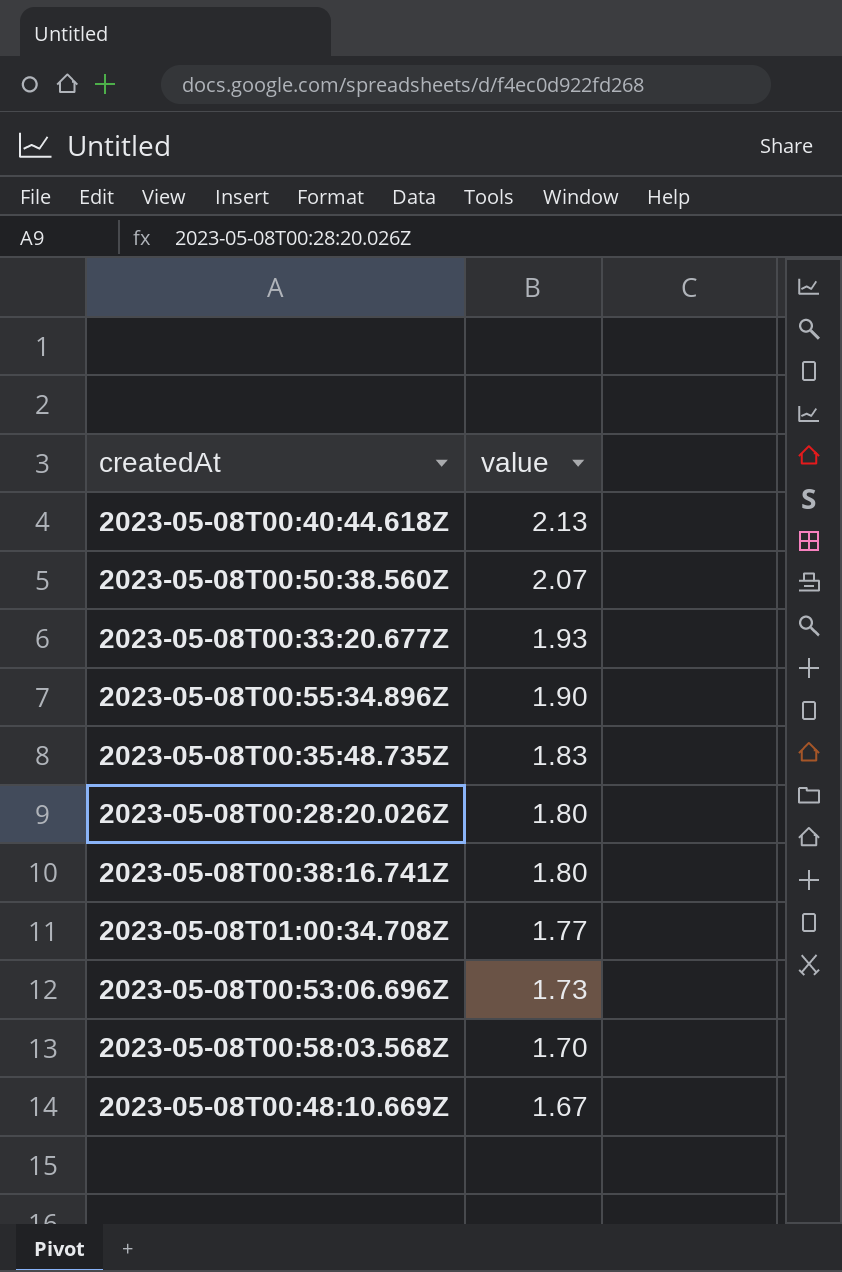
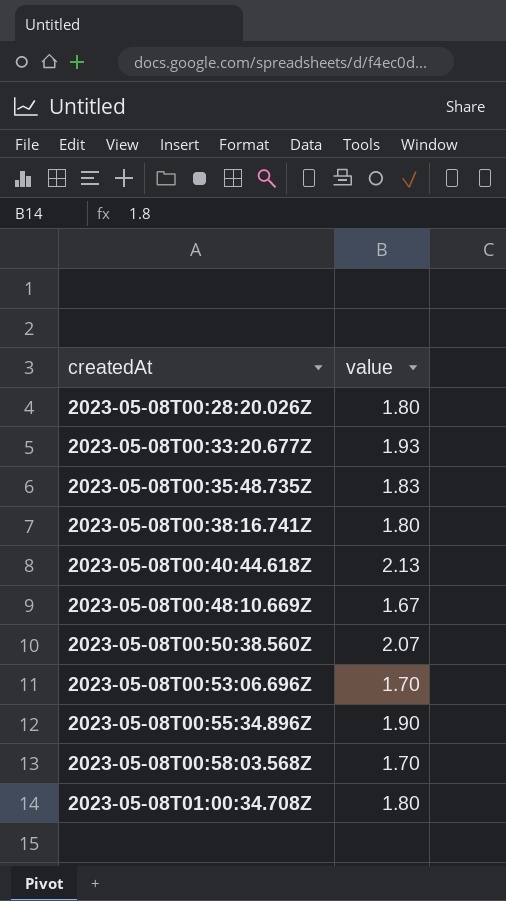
row order: value descending -> createdAt ascending
2023-05-08T00:53:06.696Z | value: 1.73 -> 1.70
2023-05-08T01:00:34.708Z | value: 1.77 -> 1.80

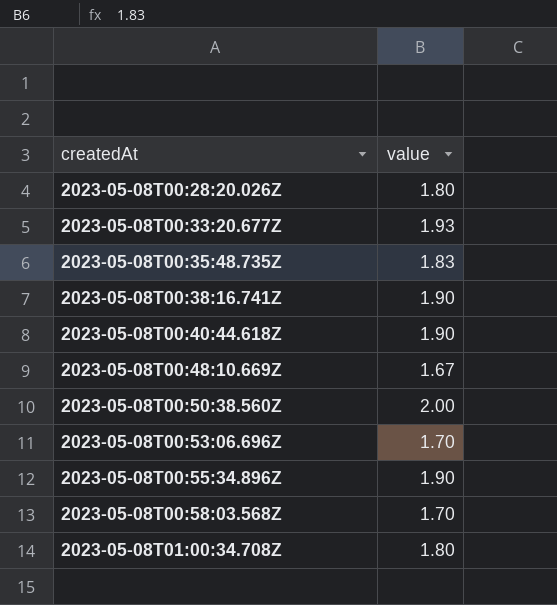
2023-05-08T00:38:16.741Z | value: 1.80 -> 1.90
2023-05-08T00:40:44.618Z | value: 2.13 -> 1.90
2023-05-08T00:50:38.560Z | value: 2.07 -> 2.00

